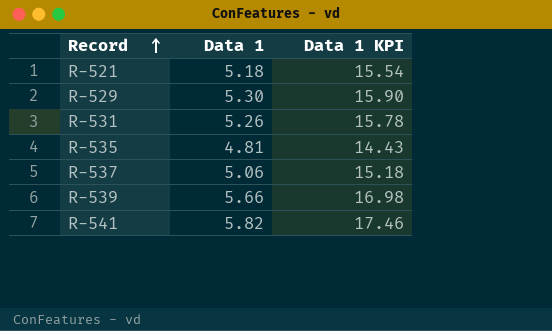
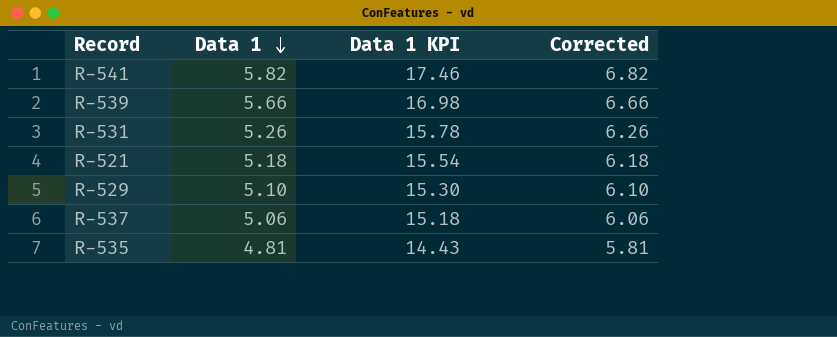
row order: Record ascending -> Data 1 descending
column Corrected | formula: none -> [Data 1] + 1
R-529 | Data 1: 5.30 -> 5.10
R-529 | Data 1 KPI: 15.90 -> 15.30

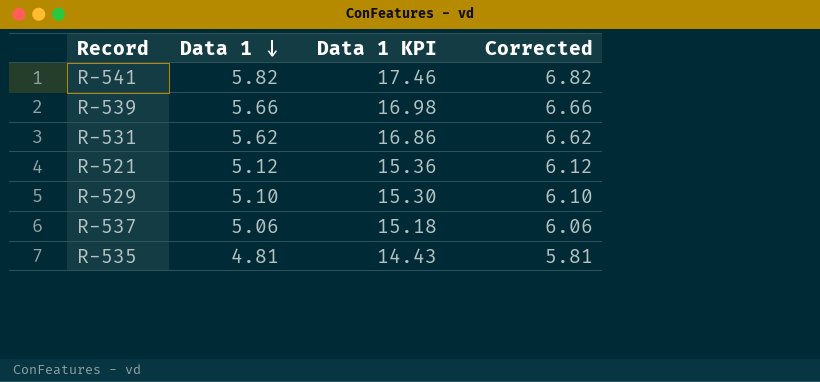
R-531 | Data 1: 5.26 -> 5.62
R-531 | Data 1 KPI: 15.78 -> 16.86
R-531 | Corrected: 6.26 -> 6.62
R-521 | Data 1: 5.18 -> 5.12
R-521 | Data 1 KPI: 15.54 -> 15.36
R-521 | Corrected: 6.18 -> 6.12

